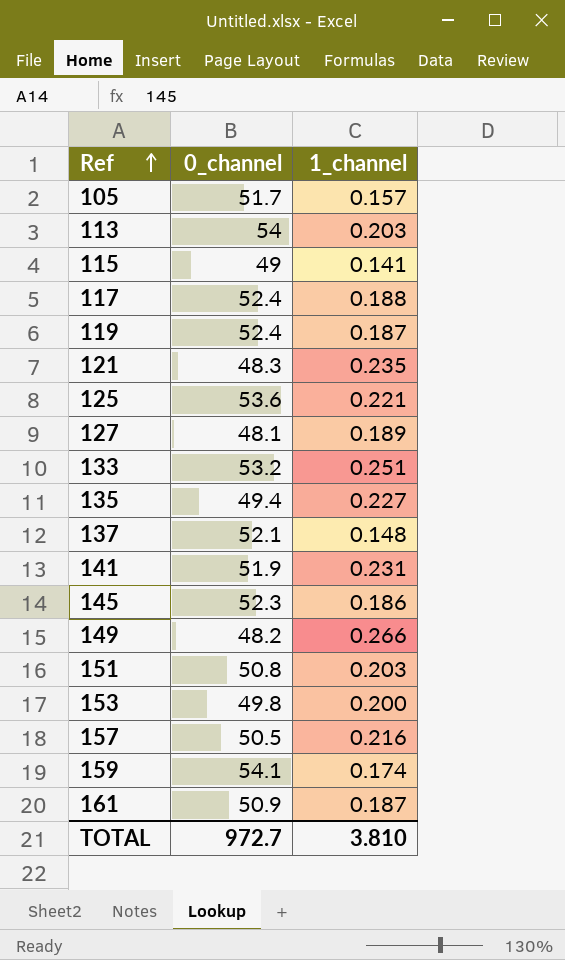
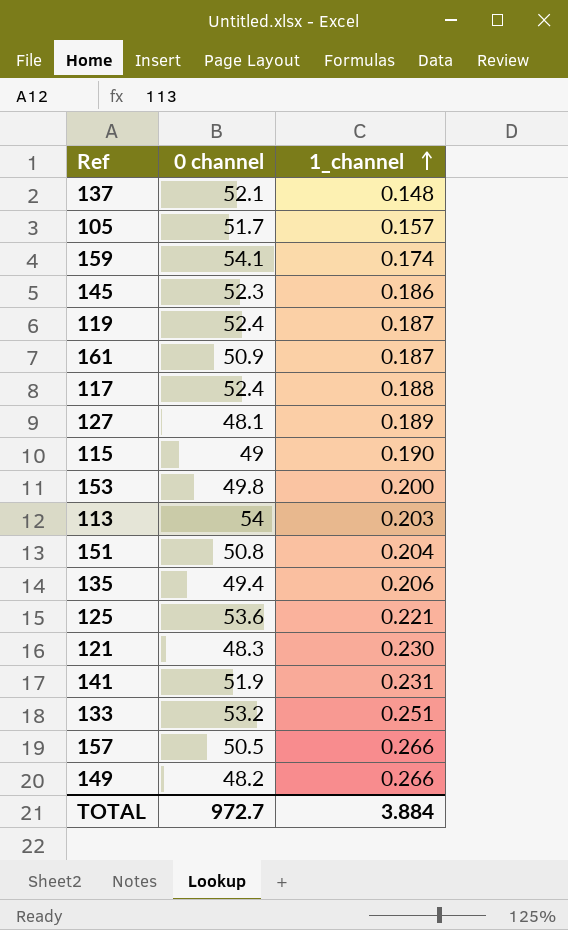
row order: Ref ascending -> 1_channel ascending
column name: 0_channel -> 0 channel
115 | 1_channel: 0.141 -> 0.190
151 | 1_channel: 0.203 -> 0.204
135 | 1_channel: 0.227 -> 0.206
121 | 1_channel: 0.235 -> 0.230
157 | 1_channel: 0.216 -> 0.266
TOTAL | 1_channel: 3.810 -> 3.884

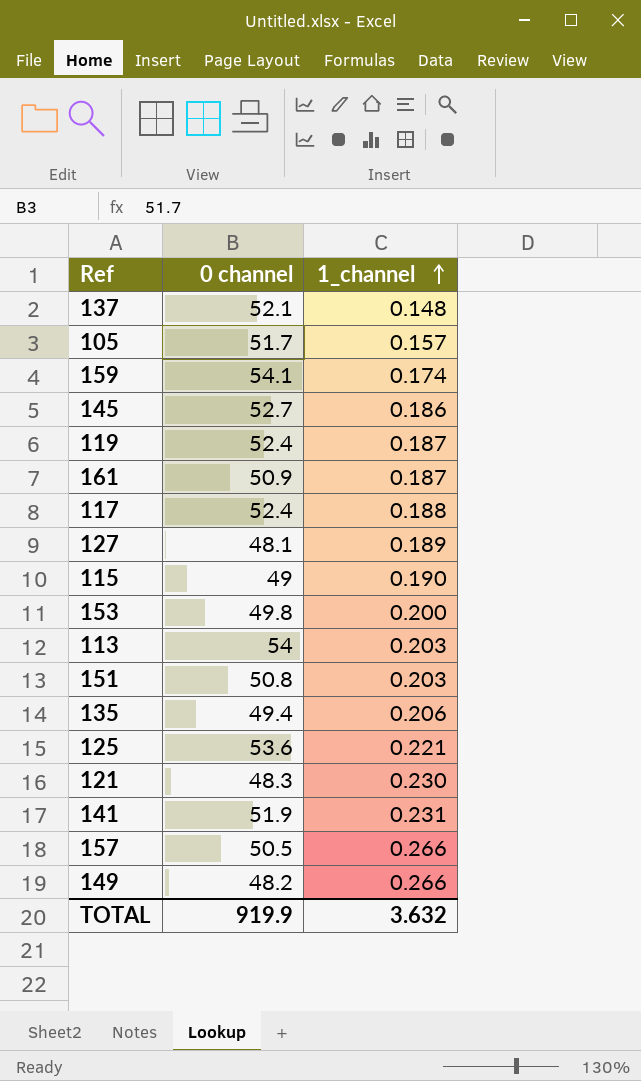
row 133: 53.2 | 0.251 -> none
145 | 0 channel: 52.3 -> 52.7
151 | 1_channel: 0.204 -> 0.203
TOTAL | 0 channel: 972.7 -> 919.9
TOTAL | 1_channel: 3.884 -> 3.632

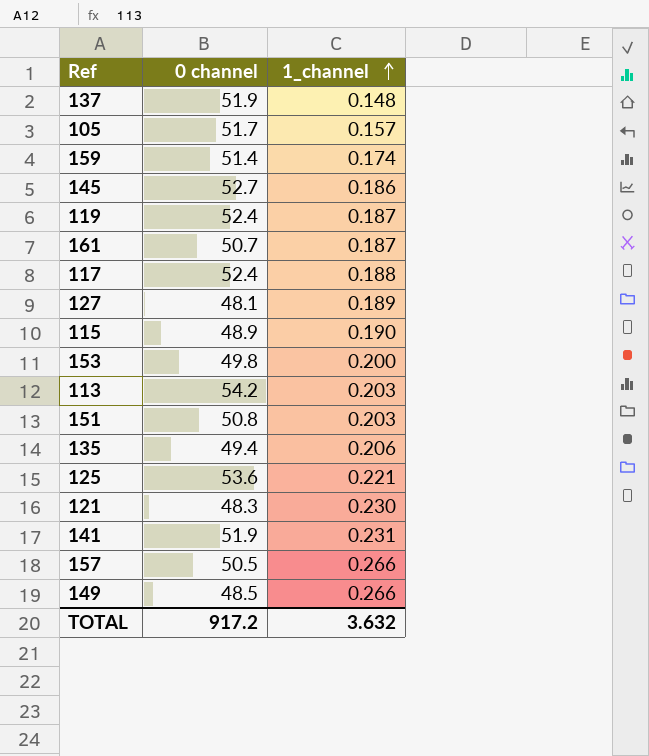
137 | 0 channel: 52.1 -> 51.9
159 | 0 channel: 54.1 -> 51.4
161 | 0 channel: 50.9 -> 50.7
115 | 0 channel: 49 -> 48.9
113 | 0 channel: 54 -> 54.2
149 | 0 channel: 48.2 -> 48.5
TOTAL | 0 channel: 919.9 -> 917.2

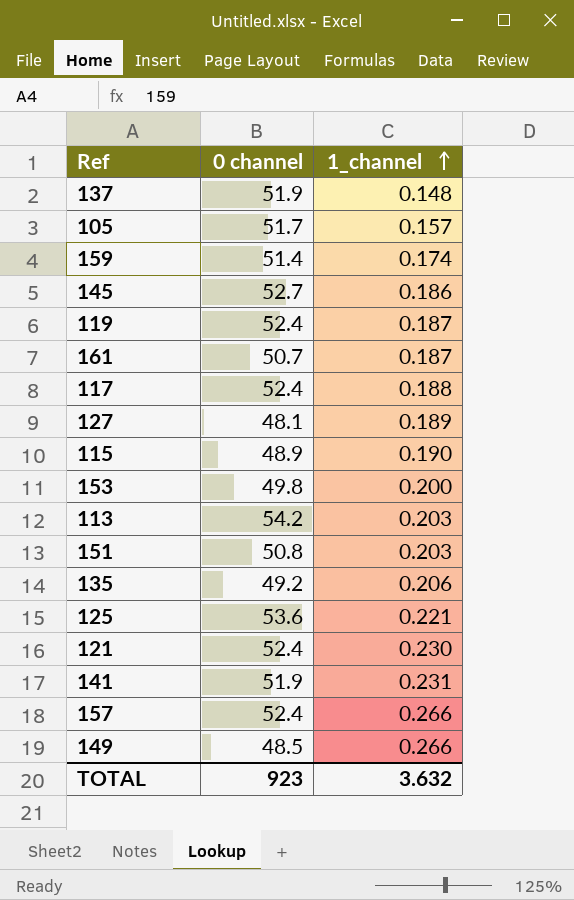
135 | 0 channel: 49.4 -> 49.2
121 | 0 channel: 48.3 -> 52.4
157 | 0 channel: 50.5 -> 52.4
TOTAL | 0 channel: 917.2 -> 923

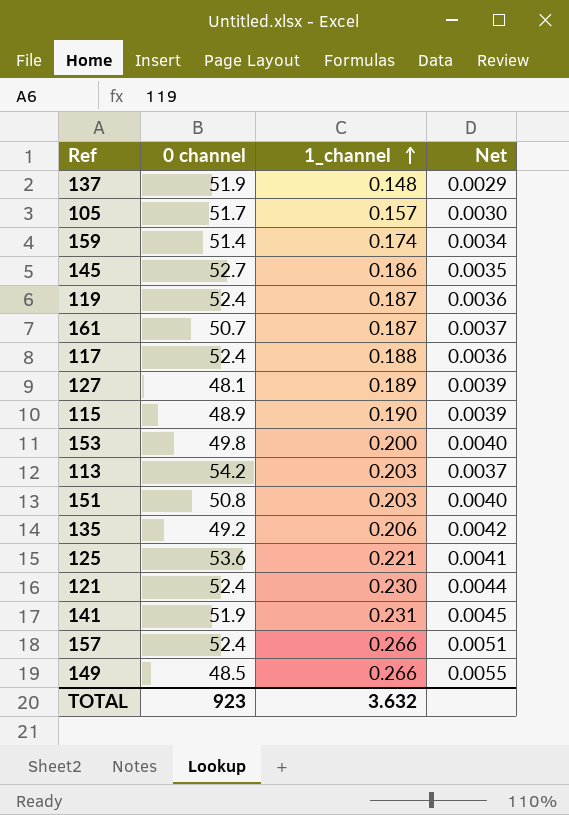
column Net | formula: none -> [1_channel] / [0 channel]

